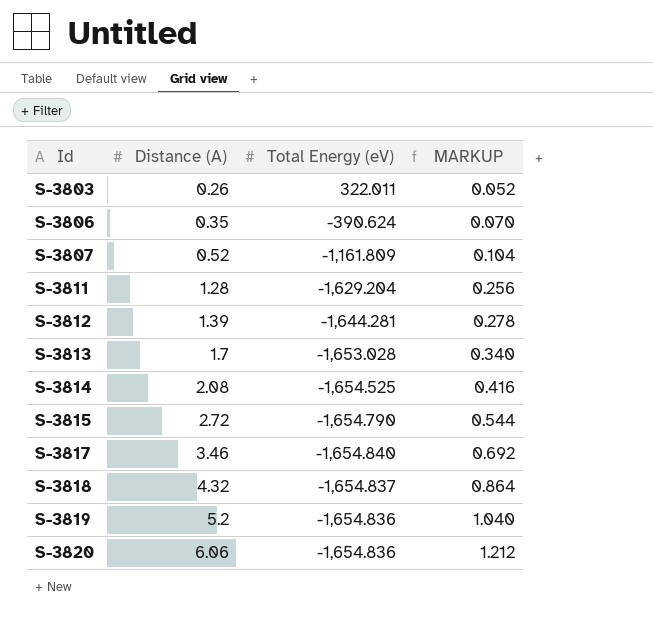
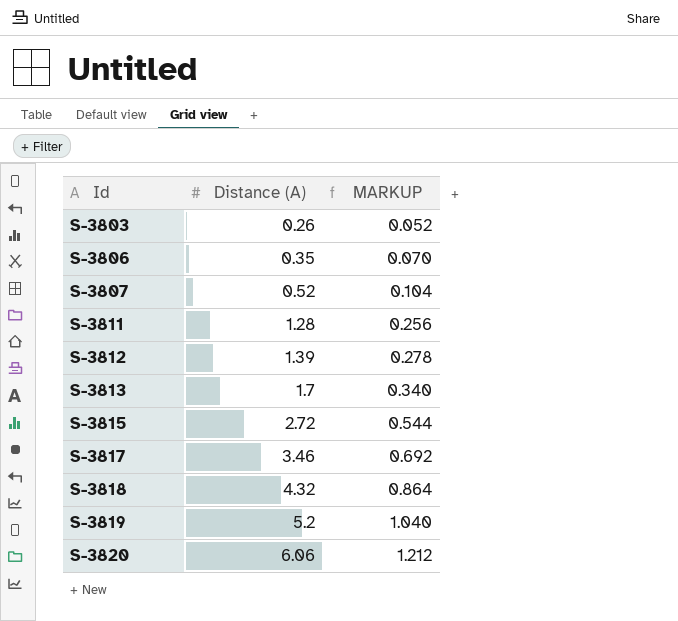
column Total Energy (eV) | position: 3 -> none
row S-3814: 2.08 | -1,654.525 | 0.416 -> none

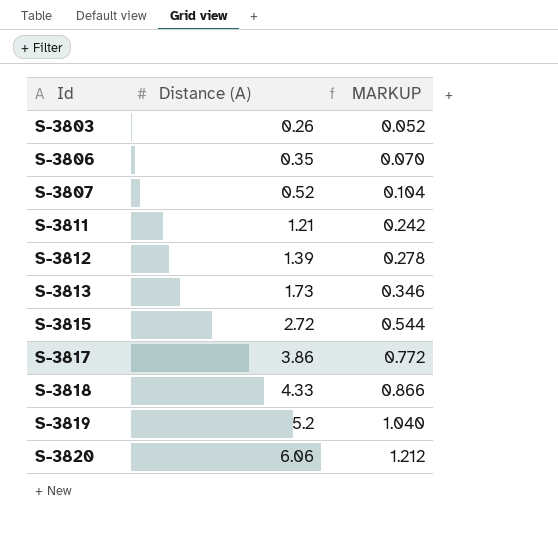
S-3811 | Distance (A): 1.28 -> 1.21
S-3811 | MARKUP: 0.256 -> 0.242
S-3813 | Distance (A): 1.7 -> 1.73
S-3813 | MARKUP: 0.340 -> 0.346
S-3817 | Distance (A): 3.46 -> 3.86
S-3817 | MARKUP: 0.692 -> 0.772
S-3818 | Distance (A): 4.32 -> 4.33
S-3818 | MARKUP: 0.864 -> 0.866

